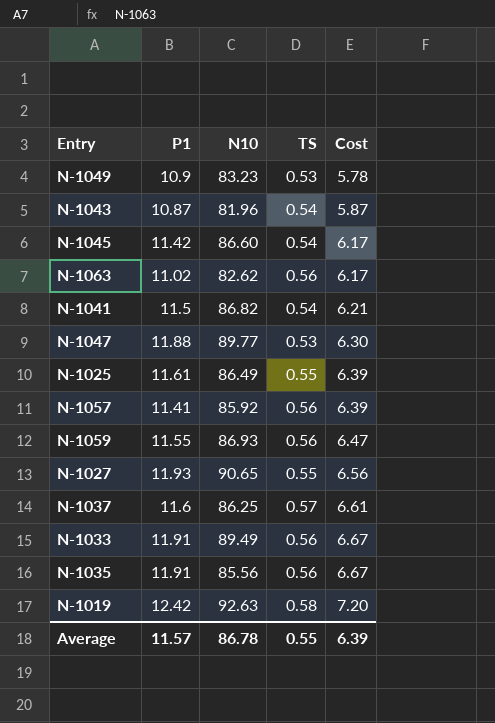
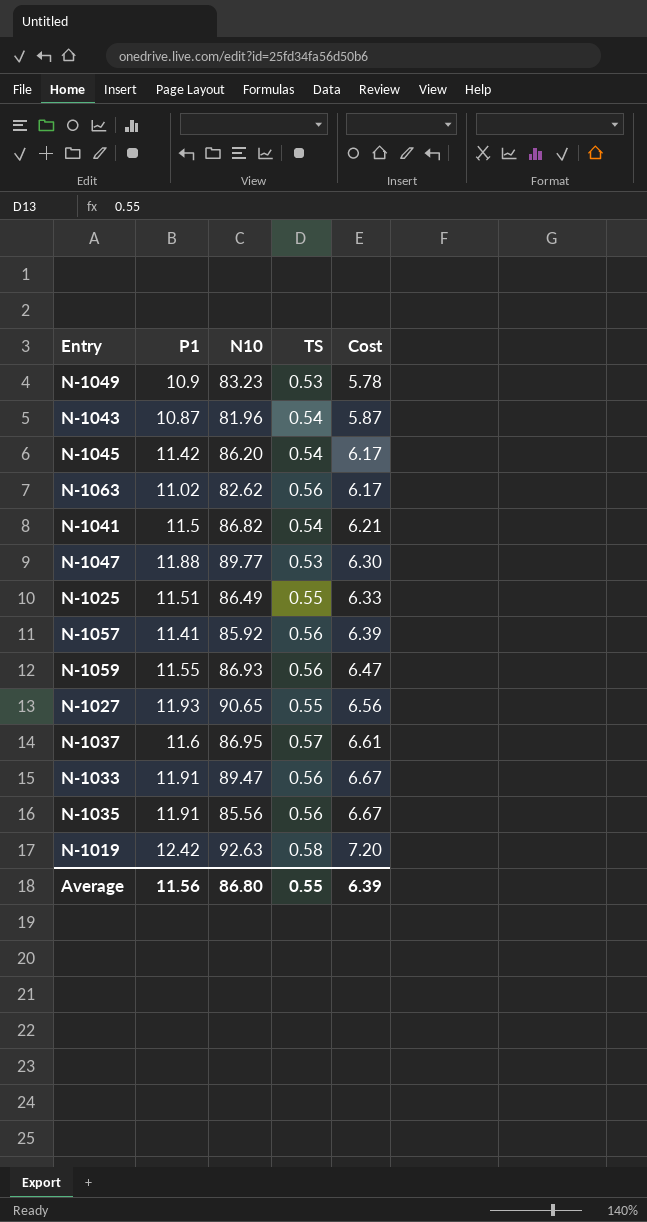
N-1045 | N10: 86.60 -> 86.20
N-1025 | P1: 11.61 -> 11.51
N-1025 | Cost: 6.39 -> 6.33
N-1037 | N10: 86.25 -> 86.95
N-1033 | N10: 89.49 -> 89.47
Average | P1: 11.57 -> 11.56
Average | N10: 86.78 -> 86.80

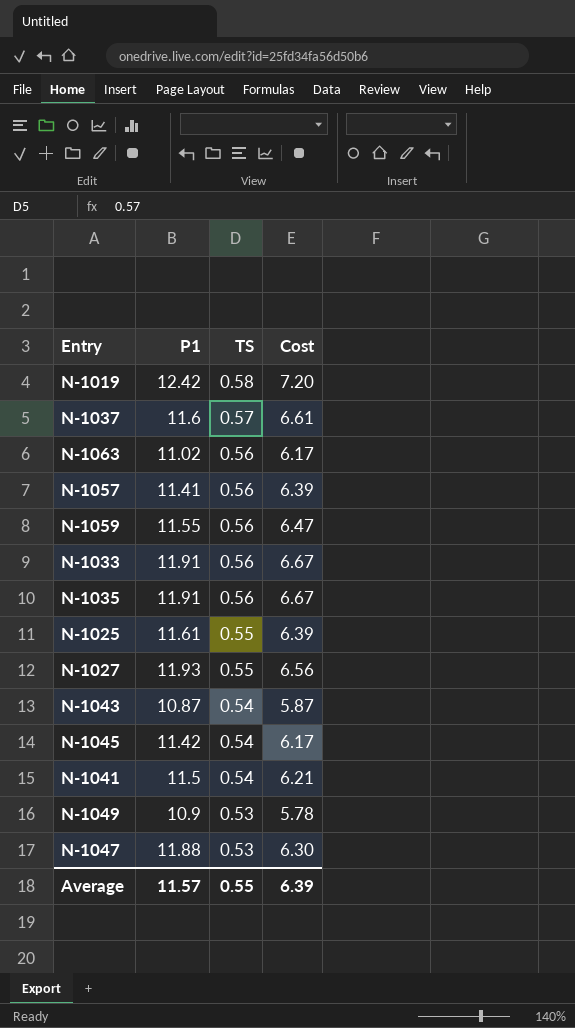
row order: Cost ascending -> TS descending
column N10 | position: 3 -> none
N-1025 | P1: 11.51 -> 11.61
N-1025 | Cost: 6.33 -> 6.39
Average | P1: 11.56 -> 11.57

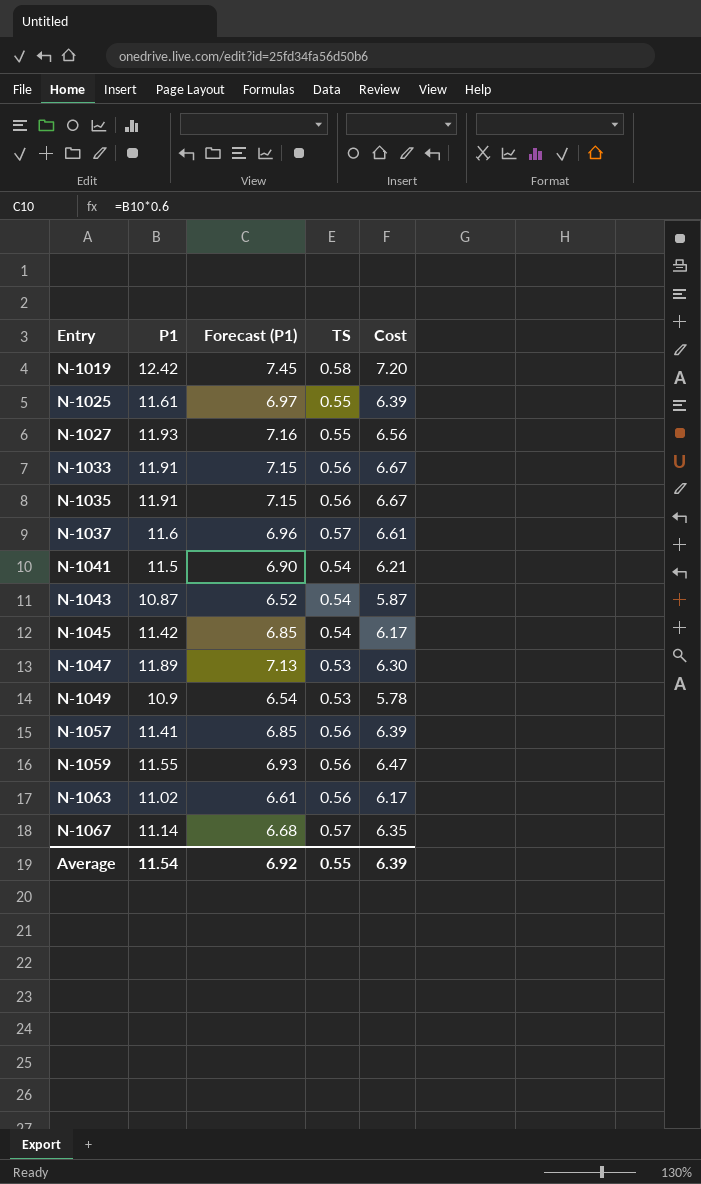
row order: TS descending -> Entry ascending
column Forecast (P1) | formula: none -> [P1] * 0.6
N-1047 | P1: 11.88 -> 11.89
row N-1067: none -> 11.14 | 6.68 | 0.57 | 6.35
Average | P1: 11.57 -> 11.54

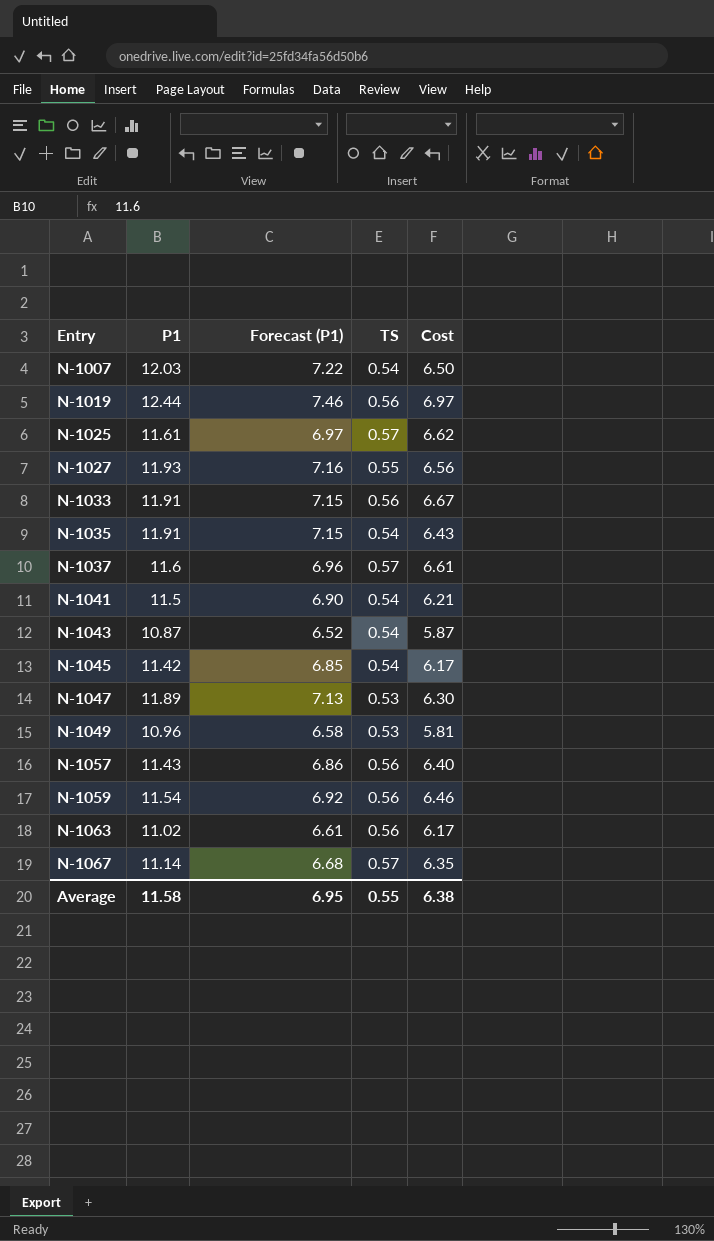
row N-1007: none -> 12.03 | 7.22 | 0.54 | 6.50
N-1019 | P1: 12.42 -> 12.44
N-1019 | Forecast (P1): 7.45 -> 7.46
N-1019 | TS: 0.58 -> 0.56
N-1019 | Cost: 7.20 -> 6.97
N-1025 | TS: 0.55 -> 0.57
N-1025 | Cost: 6.39 -> 6.62
N-1035 | TS: 0.56 -> 0.54
N-1035 | Cost: 6.67 -> 6.43
N-1049 | P1: 10.9 -> 10.96
N-1049 | Forecast (P1): 6.54 -> 6.58
N-1049 | Cost: 5.78 -> 5.81
N-1057 | P1: 11.41 -> 11.43
N-1057 | Forecast (P1): 6.85 -> 6.86
N-1057 | Cost: 6.39 -> 6.40
N-1059 | P1: 11.55 -> 11.54
N-1059 | Forecast (P1): 6.93 -> 6.92
N-1059 | Cost: 6.47 -> 6.46
Average | P1: 11.54 -> 11.58
Average | Forecast (P1): 6.92 -> 6.95
Average | Cost: 6.39 -> 6.38

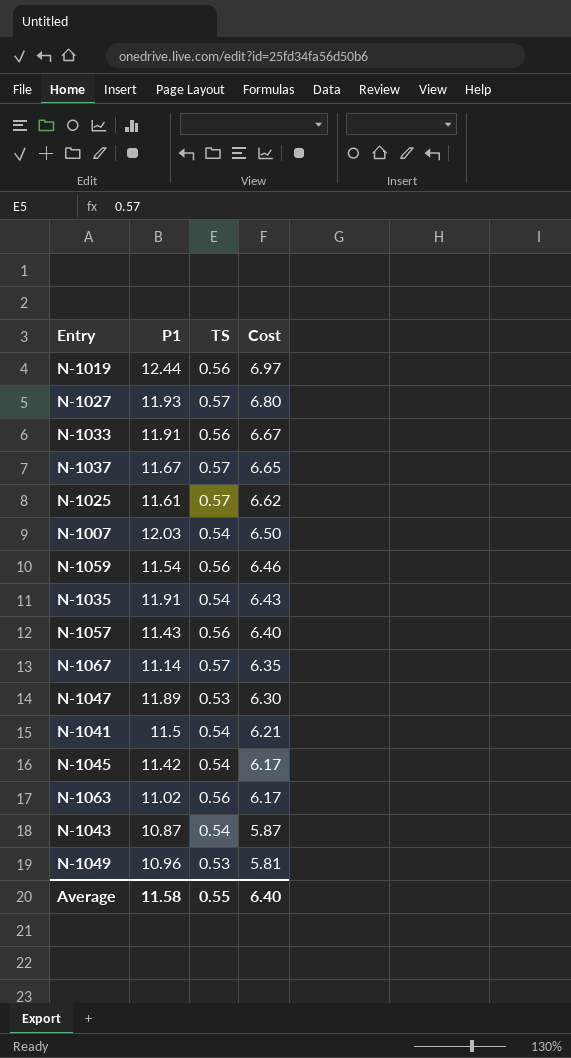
row order: Entry ascending -> Cost descending
column Forecast (P1) | formula: [P1] * 0.6 -> none
N-1027 | TS: 0.55 -> 0.57
N-1027 | Cost: 6.56 -> 6.80
N-1037 | P1: 11.6 -> 11.67
N-1037 | Cost: 6.61 -> 6.65
Average | Cost: 6.38 -> 6.40

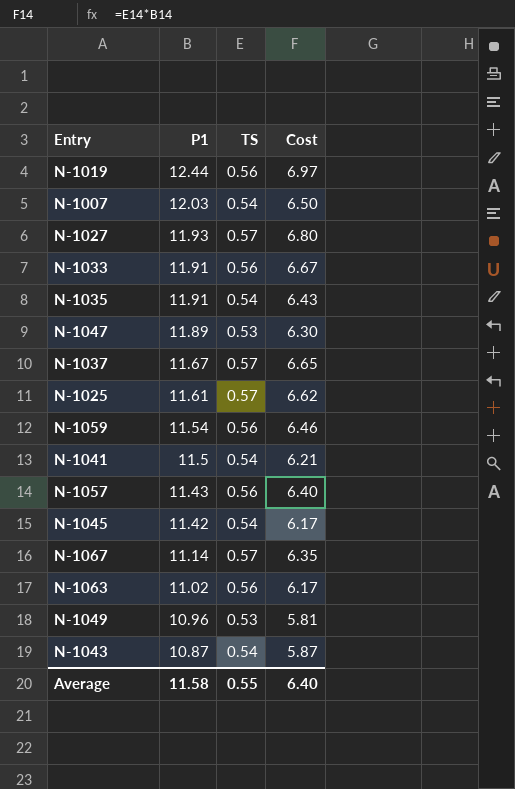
row order: Cost descending -> P1 descending

